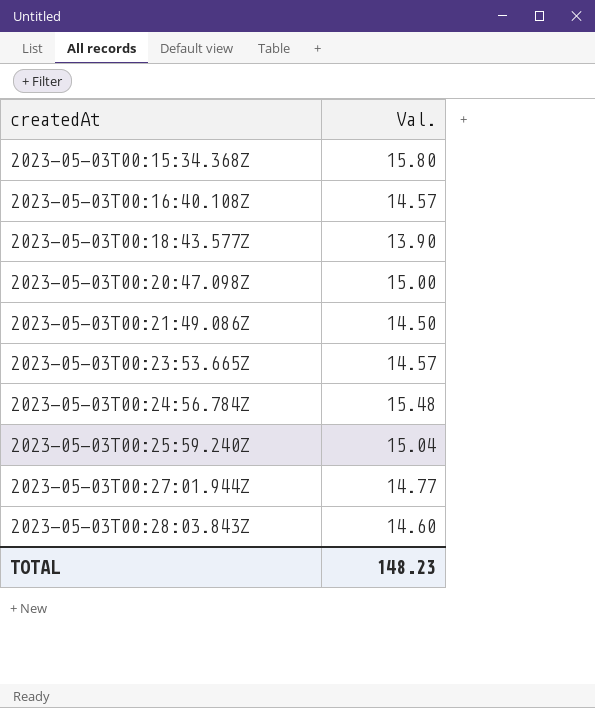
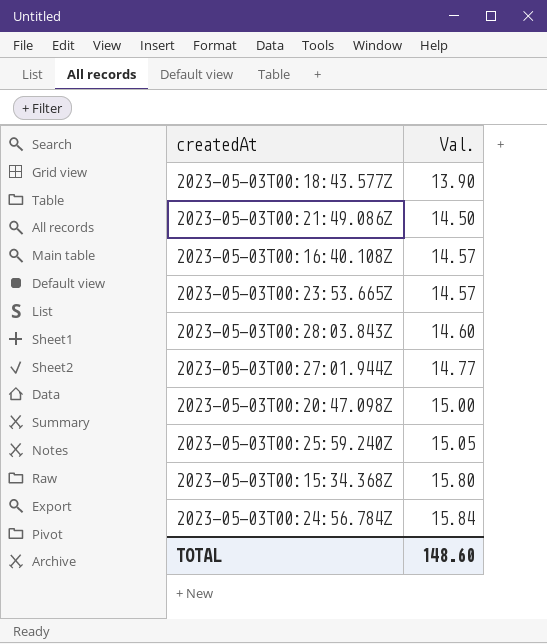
row order: createdAt ascending -> Val. ascending
2023-05-03T00:25:59.240Z | Val.: 15.04 -> 15.05
2023-05-03T00:24:56.784Z | Val.: 15.48 -> 15.84
TOTAL | Val.: 148.23 -> 148.60

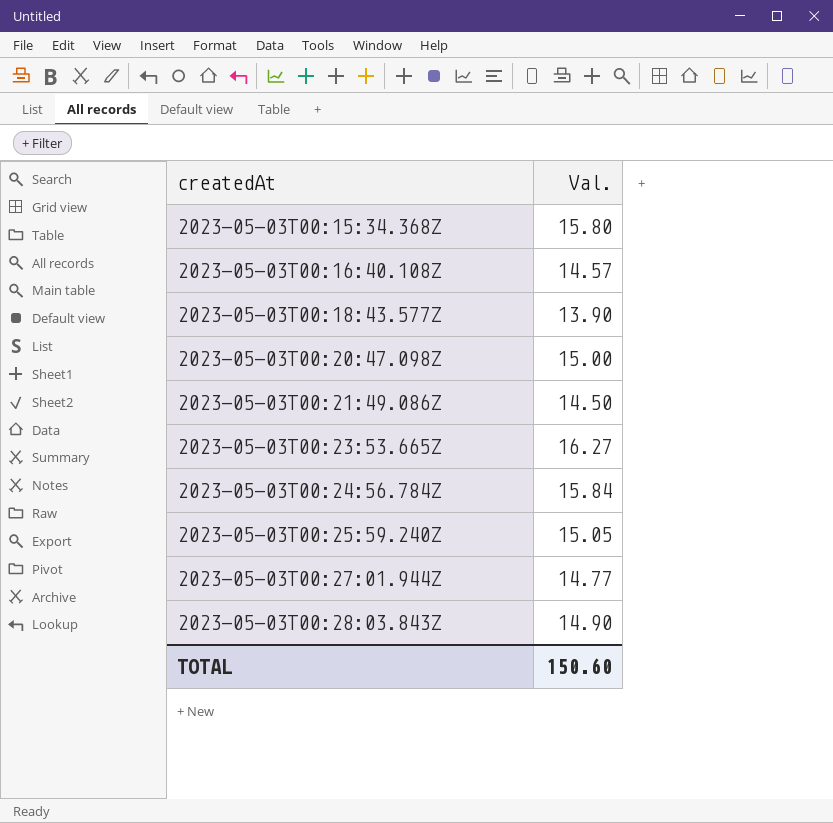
row order: Val. ascending -> createdAt ascending
2023-05-03T00:23:53.665Z | Val.: 14.57 -> 16.27
2023-05-03T00:28:03.843Z | Val.: 14.60 -> 14.90
TOTAL | Val.: 148.60 -> 150.60

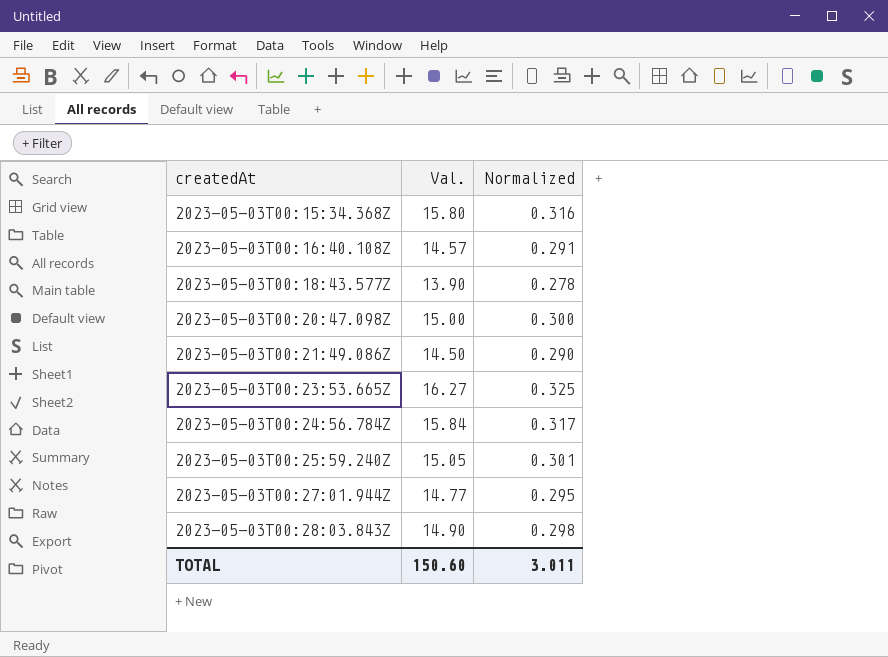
column Normalized | formula: none -> [Val.] * 0.02

